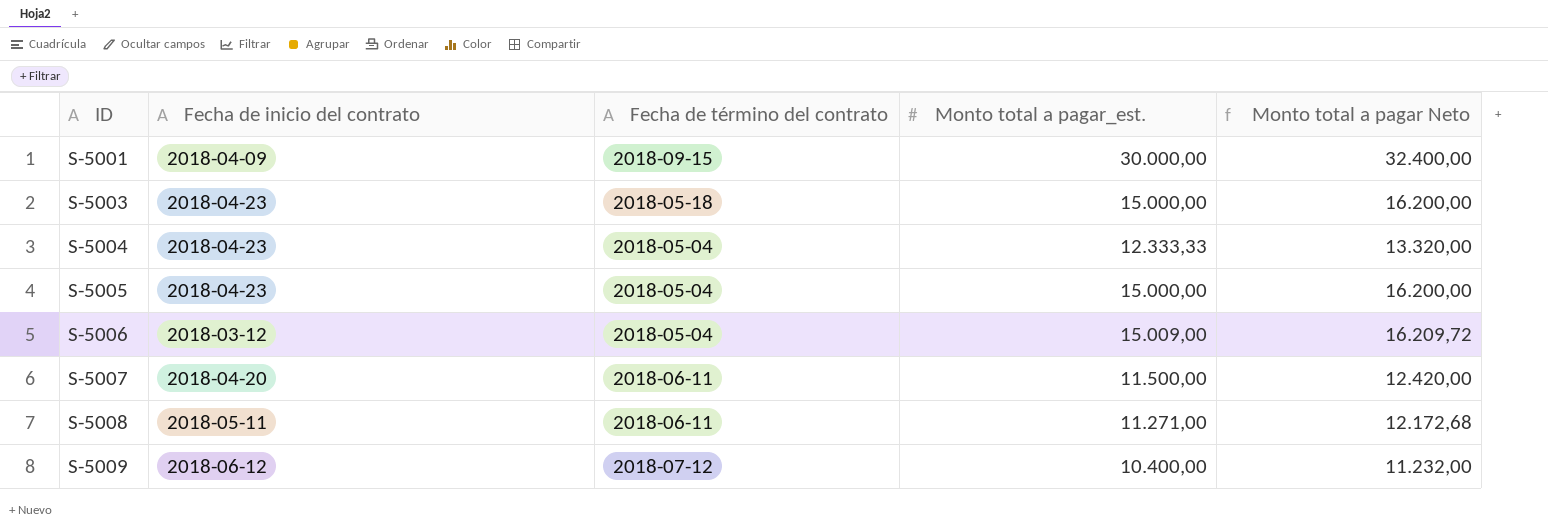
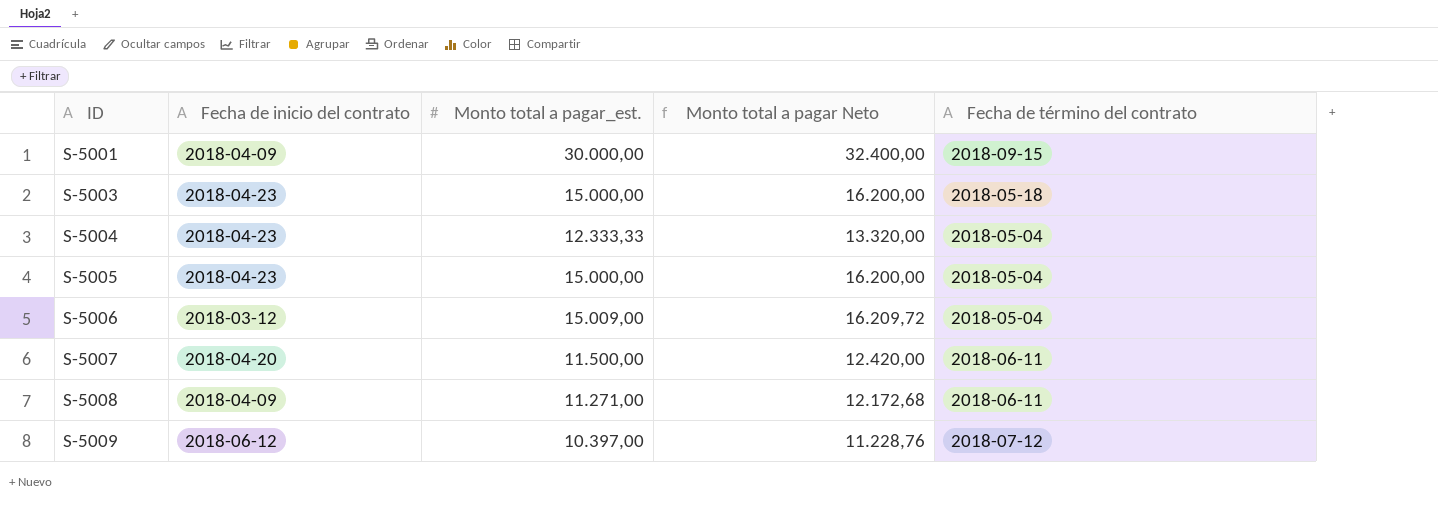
column Fecha de término del contrato | position: 3 -> 5
S-5008 | Fecha de inicio del contrato: 2018-05-11 -> 2018-04-09
S-5009 | Monto total a pagar_est.: 10.400,00 -> 10.397,00
S-5009 | Monto total a pagar Neto: 11.232,00 -> 11.228,76

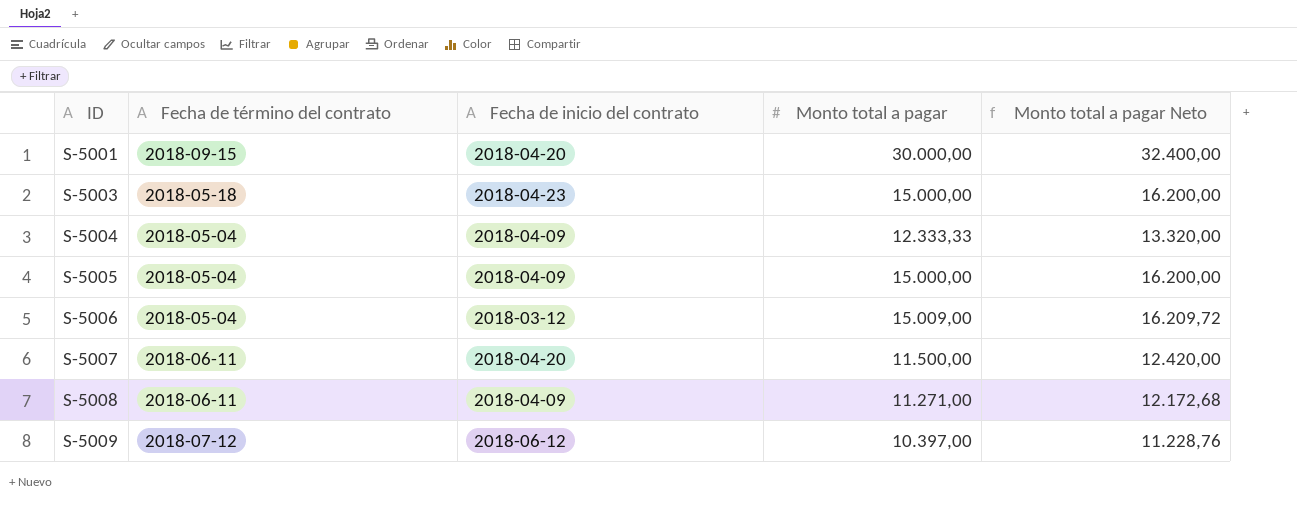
column Fecha de término del contrato | position: 5 -> 2
column name: Monto total a pagar_est. -> Monto total a pagar
S-5001 | Fecha de inicio del contrato: 2018-04-09 -> 2018-04-20
S-5004 | Fecha de inicio del contrato: 2018-04-23 -> 2018-04-09
S-5005 | Fecha de inicio del contrato: 2018-04-23 -> 2018-04-09

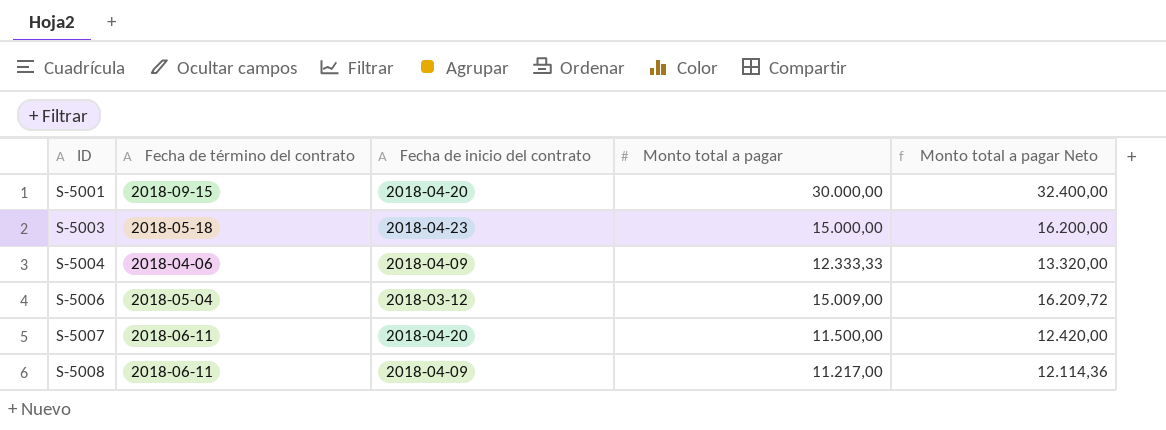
row S-5005: 2018-05-04 | 2018-04-09 | 15.000,00 | 16.200,00 -> none
row S-5009: 2018-07-12 | 2018-06-12 | 10.397,00 | 11.228,76 -> none
S-5004 | Fecha de término del contrato: 2018-05-04 -> 2018-04-06
S-5008 | Monto total a pagar: 11.271,00 -> 11.217,00
S-5008 | Monto total a pagar Neto: 12.172,68 -> 12.114,36

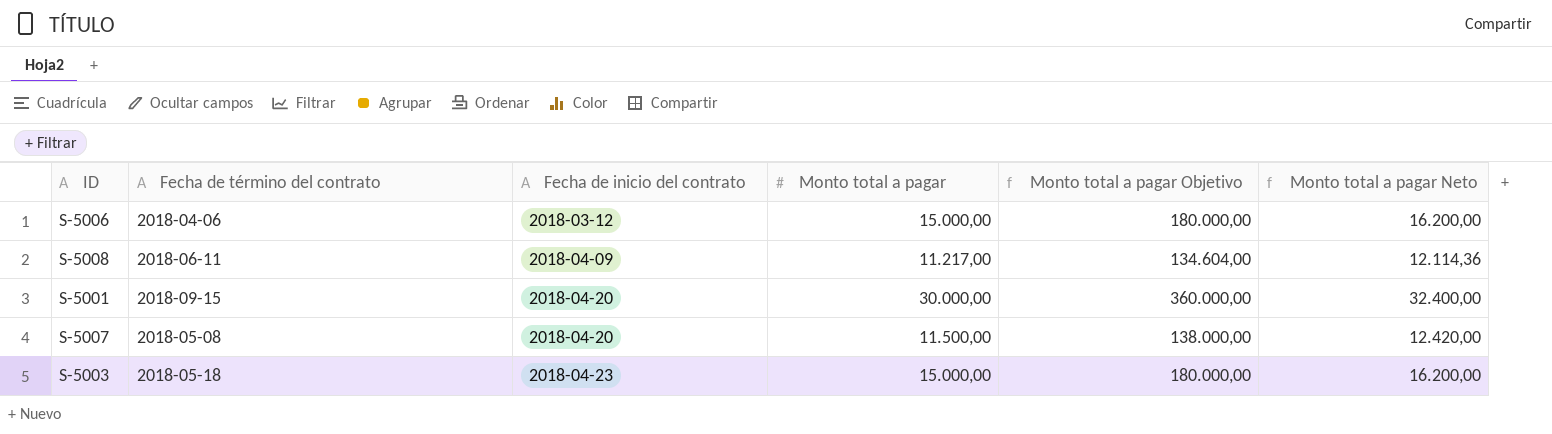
row order: ID ascending -> Fecha de inicio del contrato ascending
column Monto total a pagar Objetivo | formula: none -> [Monto total a pagar] * 12
row S-5004: 2018-04-06 | 2018-04-09 | 12.333,33 | 13.320,00 -> none
S-5006 | Fecha de término del contrato: 2018-05-04 -> 2018-04-06
S-5006 | Monto total a pagar: 15.009,00 -> 15.000,00
S-5006 | Monto total a pagar Neto: 16.209,72 -> 16.200,00
S-5007 | Fecha de término del contrato: 2018-06-11 -> 2018-05-08

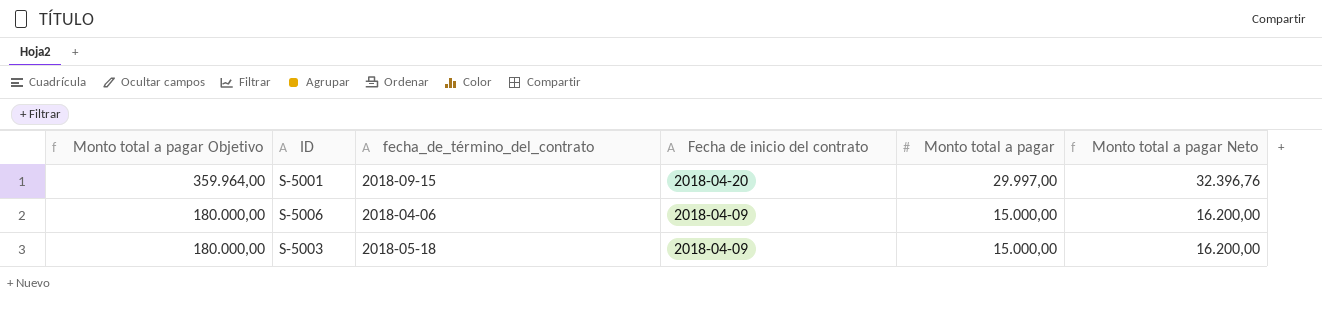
row order: Fecha de inicio del contrato ascending -> Monto total a pagar Objetivo descending
column Monto total a pagar Objetivo | position: 5 -> 1
column name: Fecha de término del contrato -> fecha_de_término_del_contrato
row S-5008: 2018-06-11 | 2018-04-09 | 11.217,00 | 134.604,00 | 12.114,36 -> none
row S-5007: 2018-05-08 | 2018-04-20 | 11.500,00 | 138.000,00 | 12.420,00 -> none
S-5001 | Monto total a pagar Objetivo: 360.000,00 -> 359.964,00
S-5001 | Monto total a pagar: 30.000,00 -> 29.997,00
S-5001 | Monto total a pagar Neto: 32.400,00 -> 32.396,76
S-5006 | Fecha de inicio del contrato: 2018-03-12 -> 2018-04-09
S-5003 | Fecha de inicio del contrato: 2018-04-23 -> 2018-04-09

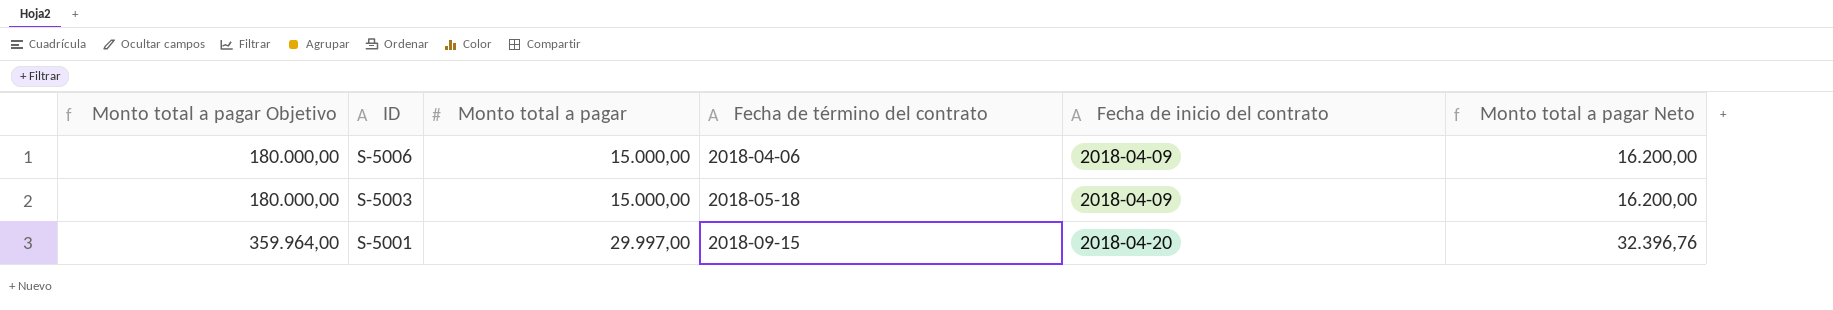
row order: Monto total a pagar Objetivo descending -> Monto total a pagar Objetivo ascending
column Monto total a pagar | position: 5 -> 3
column name: fecha_de_término_del_contrato -> Fecha de término del contrato

